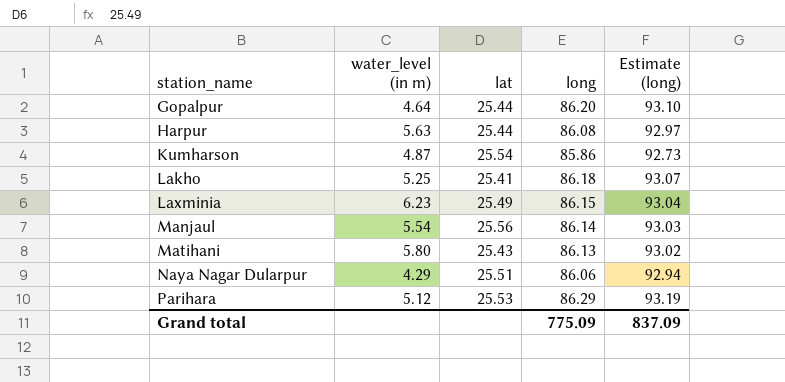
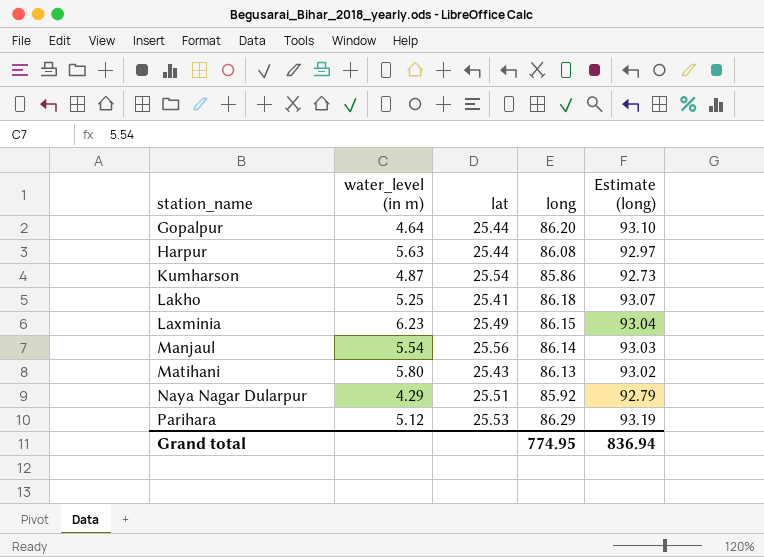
Naya Nagar Dularpur | long: 86.06 -> 85.92
Naya Nagar Dularpur | Estimate (long): 92.94 -> 92.79
Grand total | long: 775.09 -> 774.95
Grand total | Estimate (long): 837.09 -> 836.94

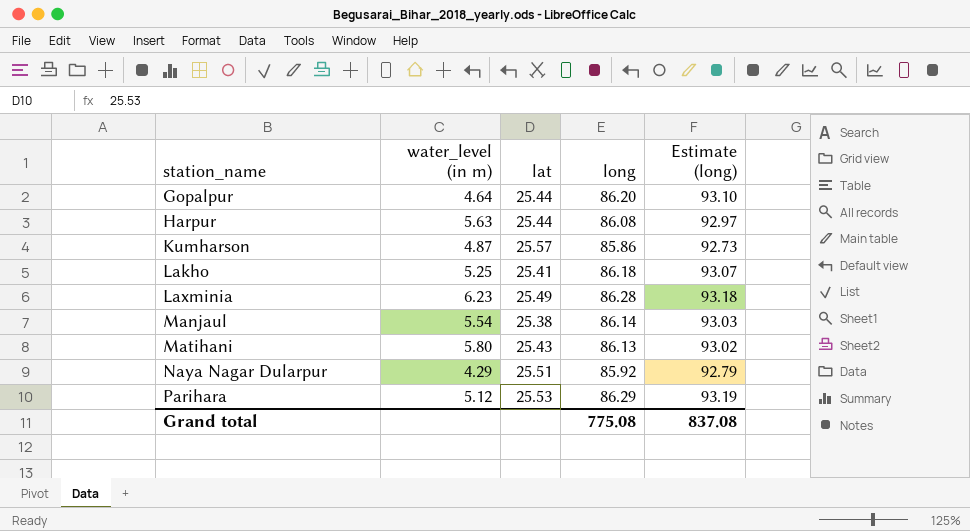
Kumharson | lat: 25.54 -> 25.57
Laxminia | long: 86.15 -> 86.28
Laxminia | Estimate (long): 93.04 -> 93.18
Manjaul | lat: 25.56 -> 25.38
Grand total | long: 774.95 -> 775.08
Grand total | Estimate (long): 836.94 -> 837.08

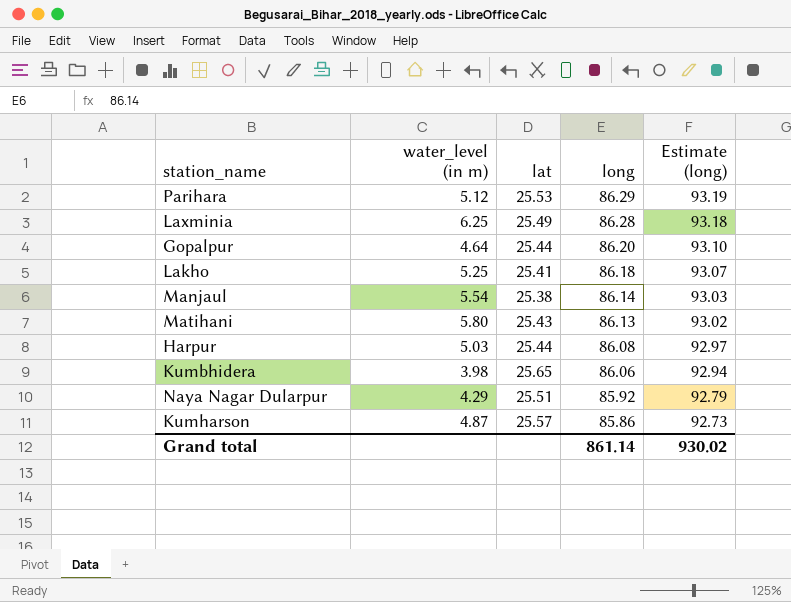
row order: station_name ascending -> long descending
Laxminia | water_level (in m): 6.23 -> 6.25
Harpur | water_level (in m): 5.63 -> 5.03
row Kumbhidera: none -> 3.98 | 25.65 | 86.06 | 92.94
Grand total | long: 775.08 -> 861.14
Grand total | Estimate (long): 837.08 -> 930.02

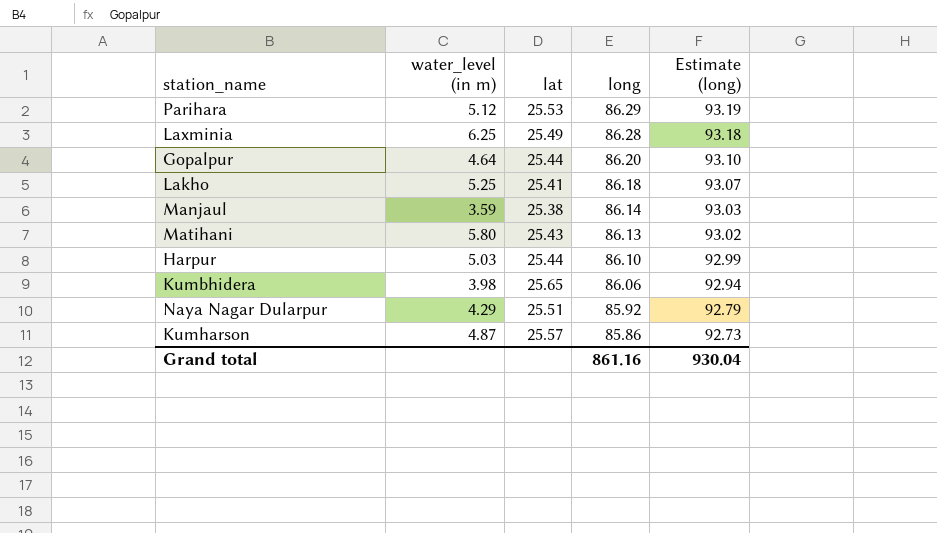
Manjaul | water_level (in m): 5.54 -> 3.59
Harpur | long: 86.08 -> 86.10
Harpur | Estimate (long): 92.97 -> 92.99
Grand total | long: 861.14 -> 861.16
Grand total | Estimate (long): 930.02 -> 930.04

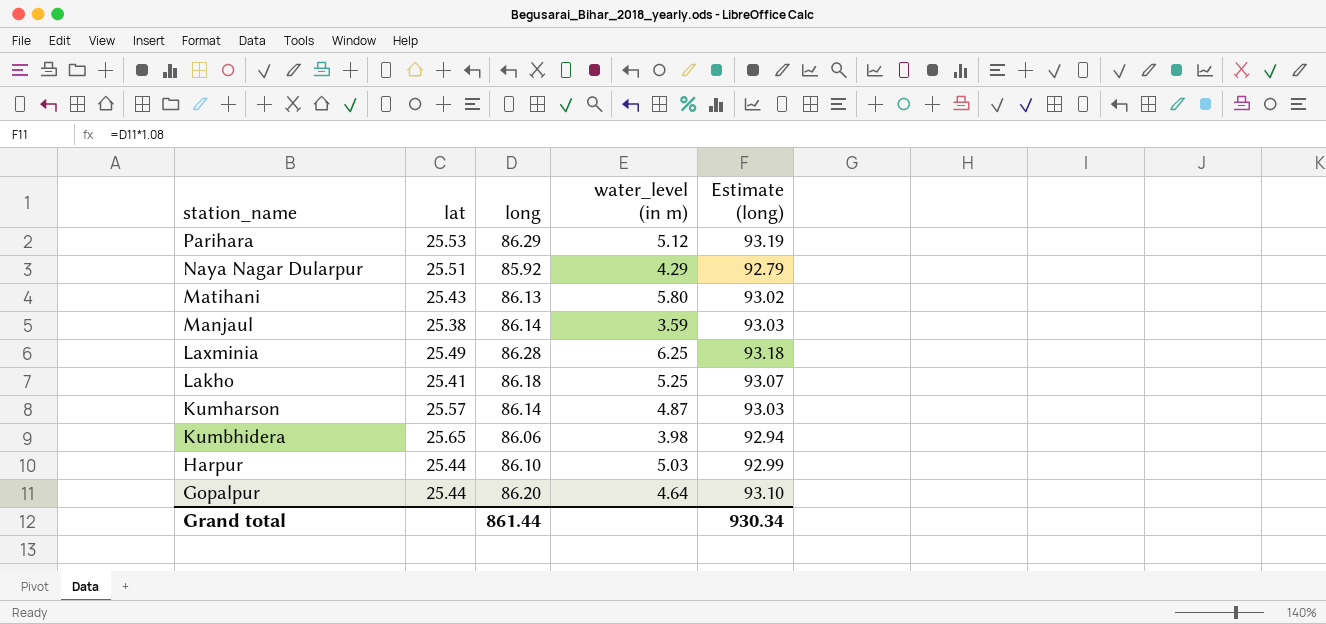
row order: long descending -> station_name descending
column water_level (in m) | position: 2 -> 4
Kumharson | long: 85.86 -> 86.14
Kumharson | Estimate (long): 92.73 -> 93.03
Grand total | long: 861.16 -> 861.44
Grand total | Estimate (long): 930.04 -> 930.34

